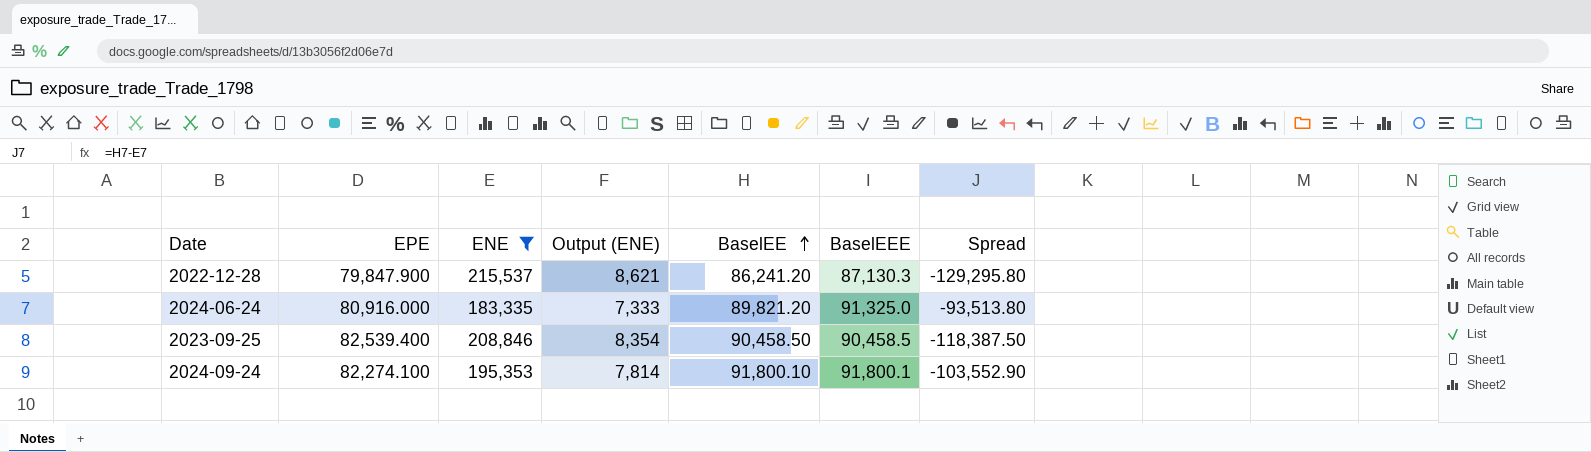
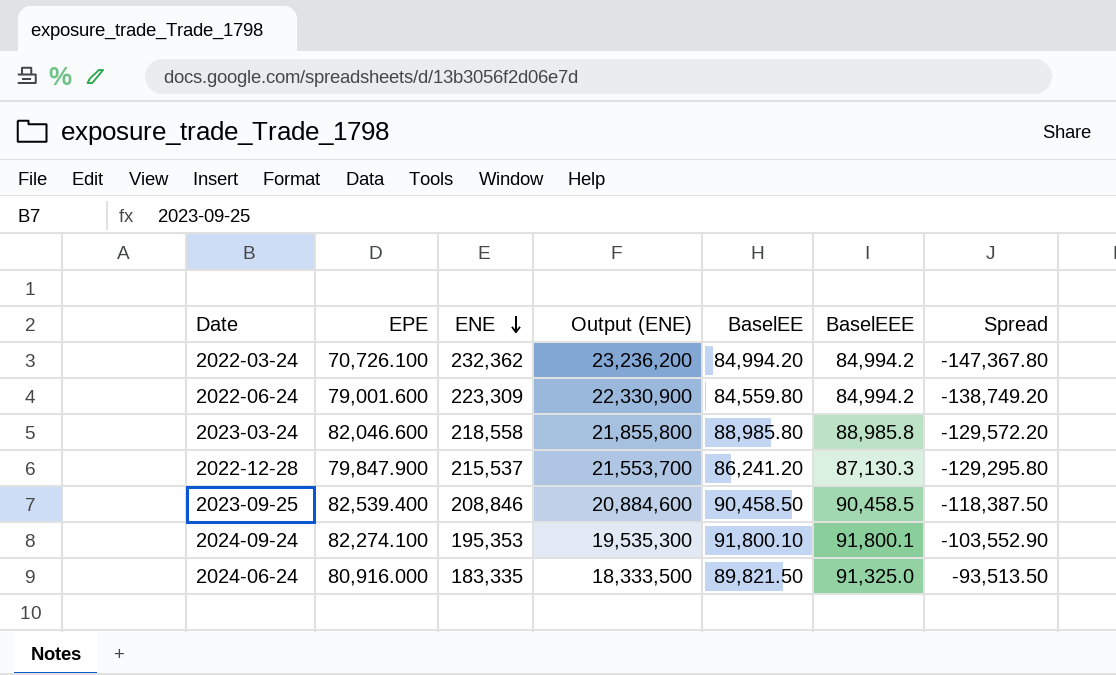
filter: ENE <= 215,537 -> none
row order: BaselEE ascending -> ENE descending
column Output (ENE) | formula: [ENE] * 0.04 -> [ENE] * 100
2024-06-24 | BaselEE: 89,821.20 -> 89,821.50
2024-06-24 | Spread: -93,513.80 -> -93,513.50

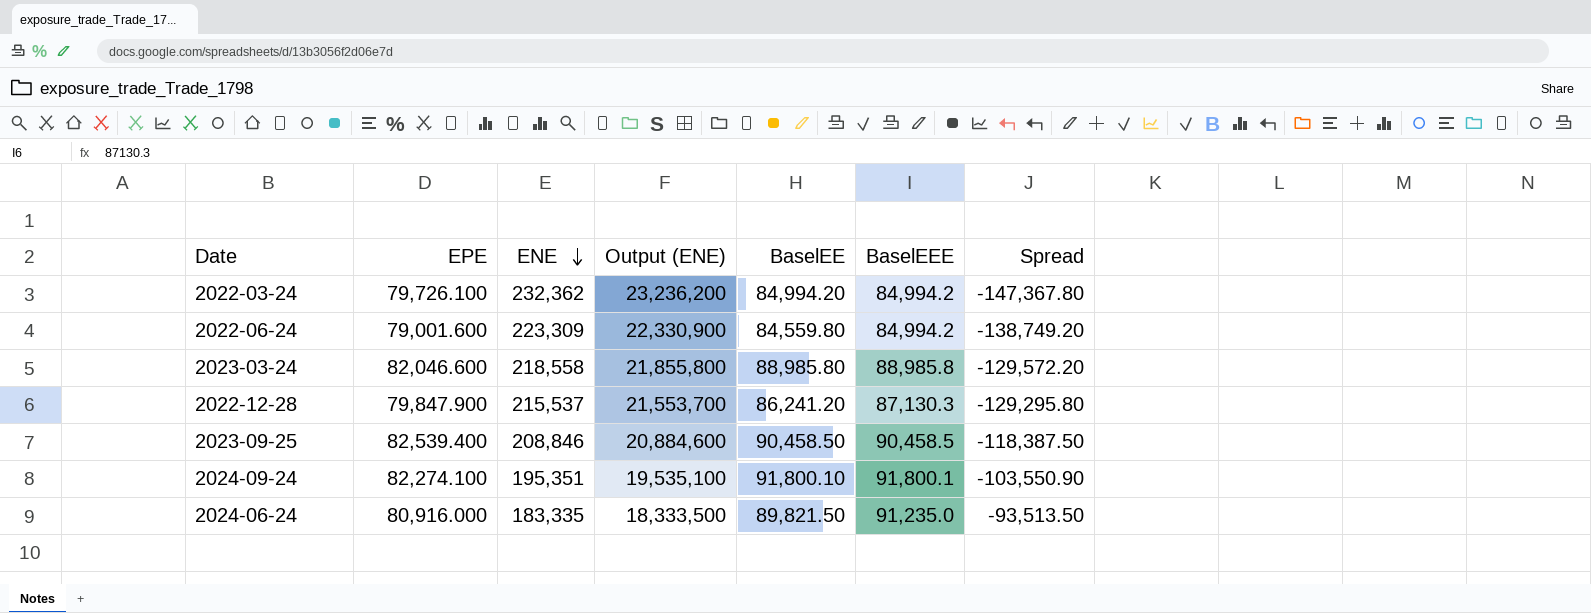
2022-03-24 | EPE: 70,726.100 -> 79,726.100
2024-09-24 | ENE: 195,353 -> 195,351
2024-09-24 | Output (ENE): 19,535,300 -> 19,535,100
2024-09-24 | Spread: -103,552.90 -> -103,550.90
2024-06-24 | BaselEEE: 91,325.0 -> 91,235.0

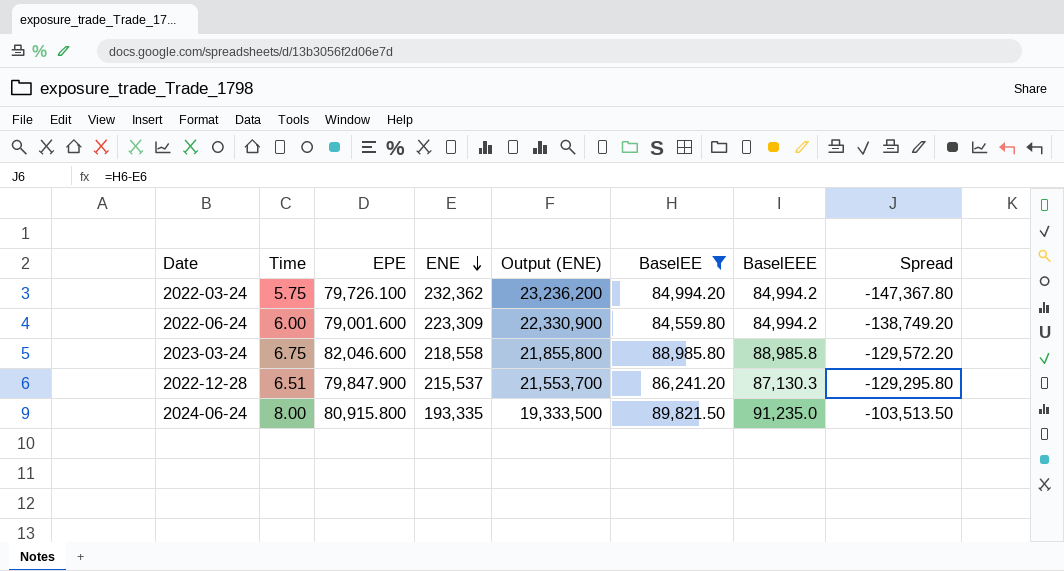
filter: none -> BaselEE <= 89,821.50
column Time | position: none -> 2
2024-06-24 | EPE: 80,916.000 -> 80,915.800
2024-06-24 | ENE: 183,335 -> 193,335
2024-06-24 | Output (ENE): 18,333,500 -> 19,333,500
2024-06-24 | Spread: -93,513.50 -> -103,513.50

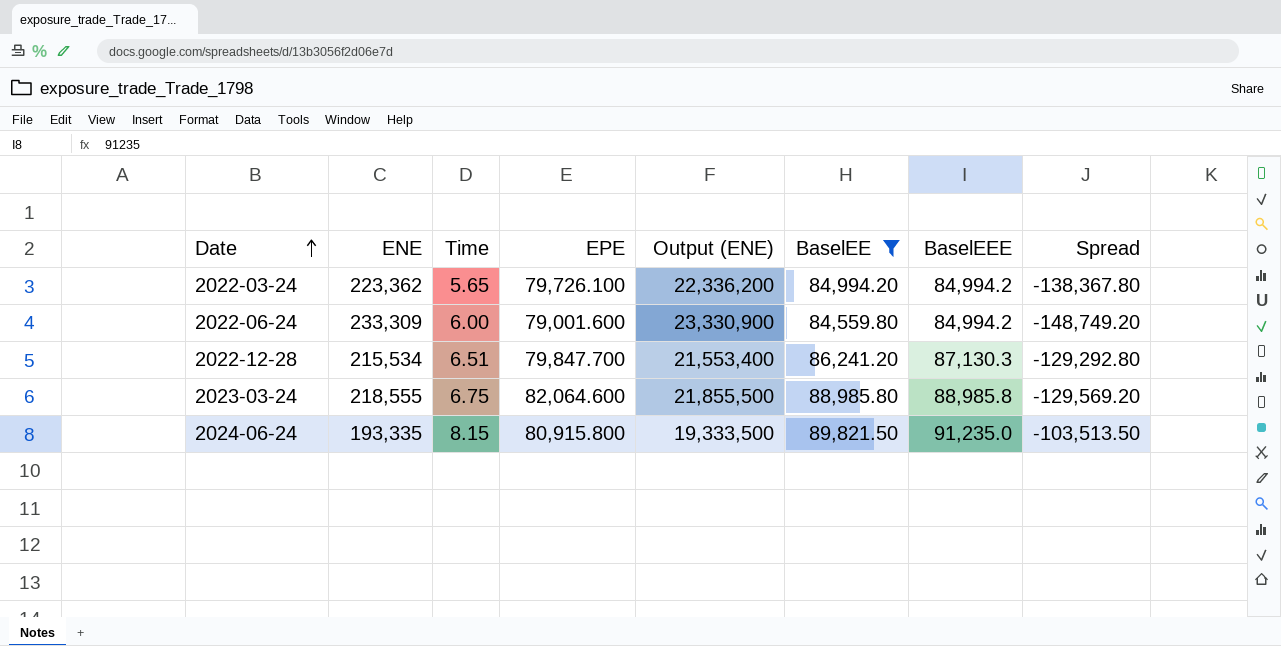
row order: ENE descending -> Date ascending
column ENE | position: 4 -> 2
2022-03-24 | ENE: 232,362 -> 223,362
2022-03-24 | Time: 5.75 -> 5.65
2022-03-24 | Output (ENE): 23,236,200 -> 22,336,200
2022-03-24 | Spread: -147,367.80 -> -138,367.80
2022-06-24 | ENE: 223,309 -> 233,309
2022-06-24 | Output (ENE): 22,330,900 -> 23,330,900
2022-06-24 | Spread: -138,749.20 -> -148,749.20
2022-12-28 | ENE: 215,537 -> 215,534
2022-12-28 | EPE: 79,847.900 -> 79,847.700
2022-12-28 | Output (ENE): 21,553,700 -> 21,553,400
2022-12-28 | Spread: -129,295.80 -> -129,292.80
2023-03-24 | ENE: 218,558 -> 218,555
2023-03-24 | EPE: 82,046.600 -> 82,064.600
2023-03-24 | Output (ENE): 21,855,800 -> 21,855,500
2023-03-24 | Spread: -129,572.20 -> -129,569.20
2024-06-24 | Time: 8.00 -> 8.15

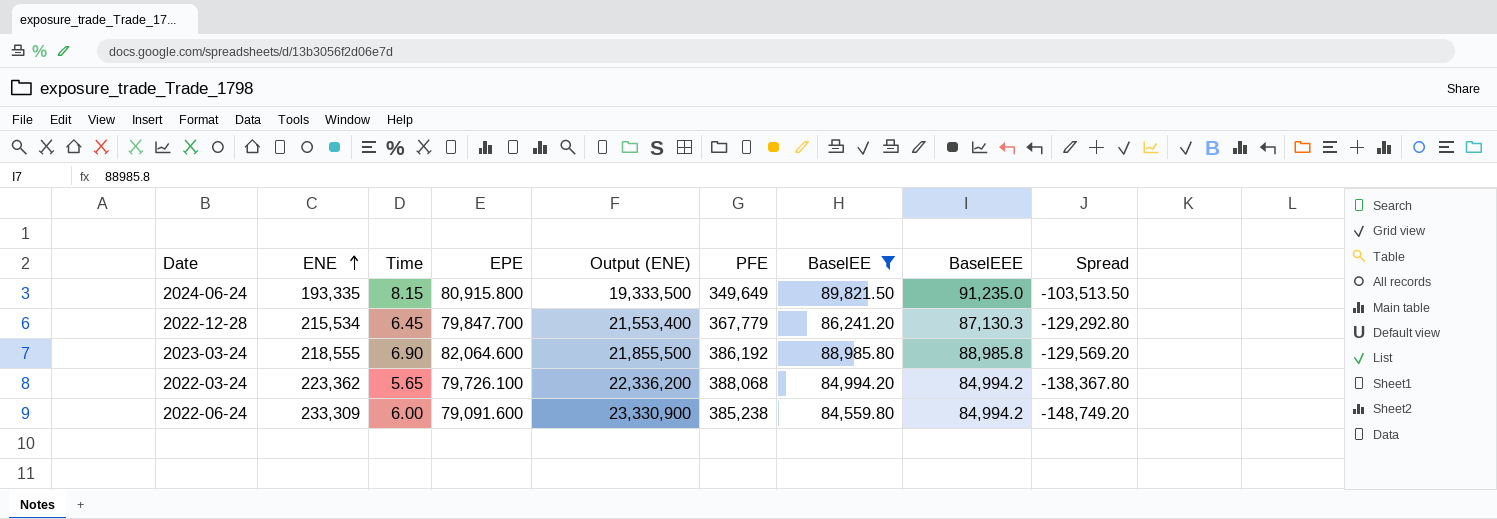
row order: Date ascending -> ENE ascending
column PFE | position: none -> 6
2022-12-28 | Time: 6.51 -> 6.45
2023-03-24 | Time: 6.75 -> 6.90
2022-06-24 | EPE: 79,001.600 -> 79,091.600

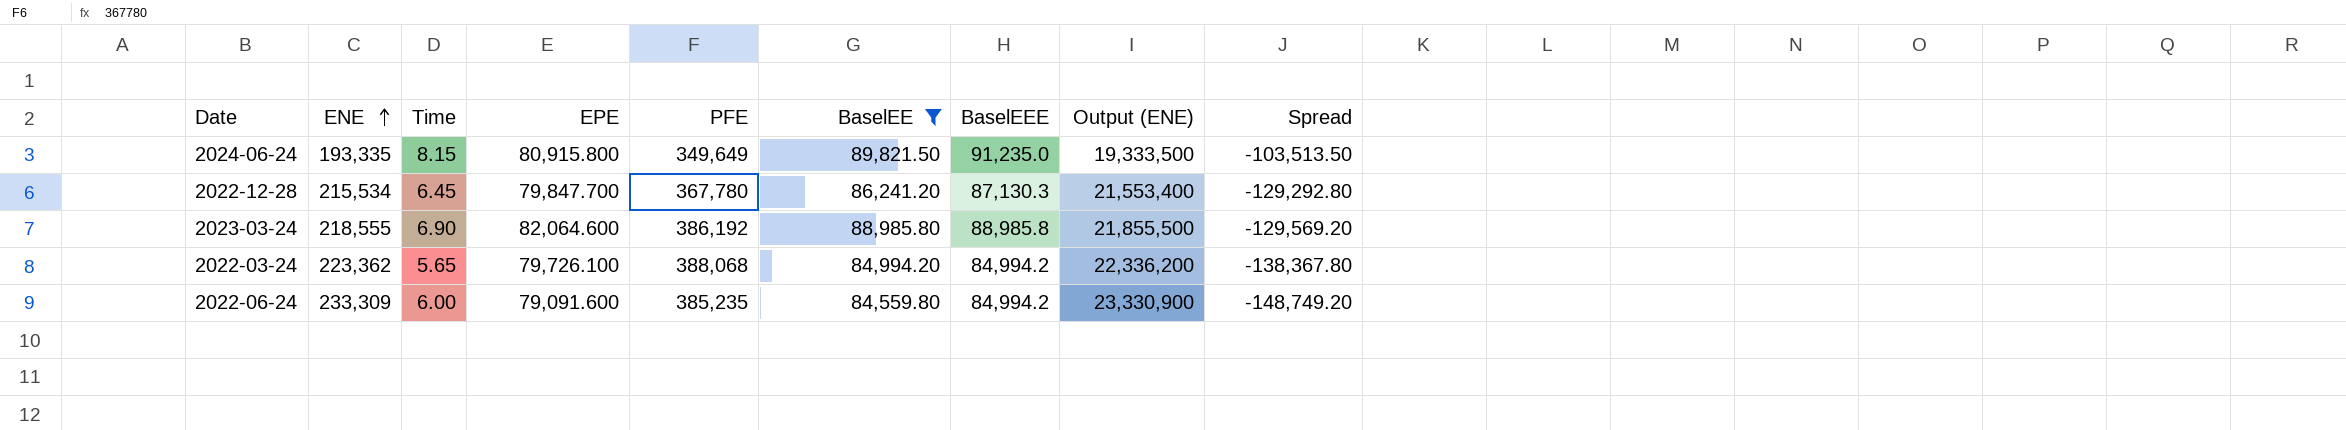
column Output (ENE) | position: 5 -> 8
2022-12-28 | PFE: 367,779 -> 367,780
2022-06-24 | PFE: 385,238 -> 385,235

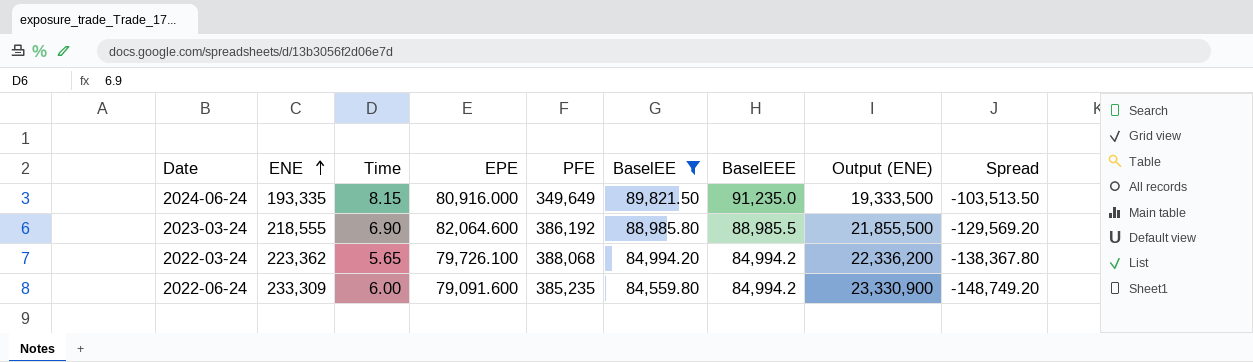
row 2022-12-28: 215,534 | 6.45 | 79,847.700 | 367,780 | 86,241.20 | 87,130.3 | 21,553,400 | -129,292.80 -> none
2024-06-24 | EPE: 80,915.800 -> 80,916.000
2023-03-24 | BaselEEE: 88,985.8 -> 88,985.5

